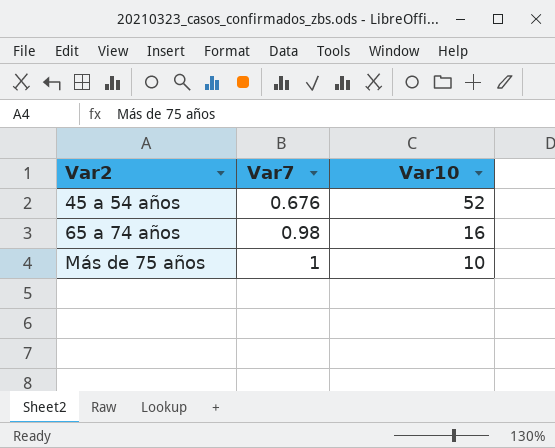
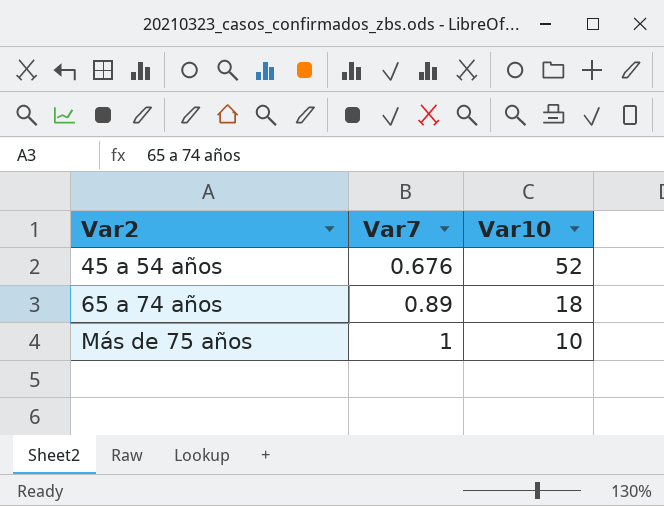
65 a 74 años | Var7: 0.98 -> 0.89
65 a 74 años | Var10: 16 -> 18

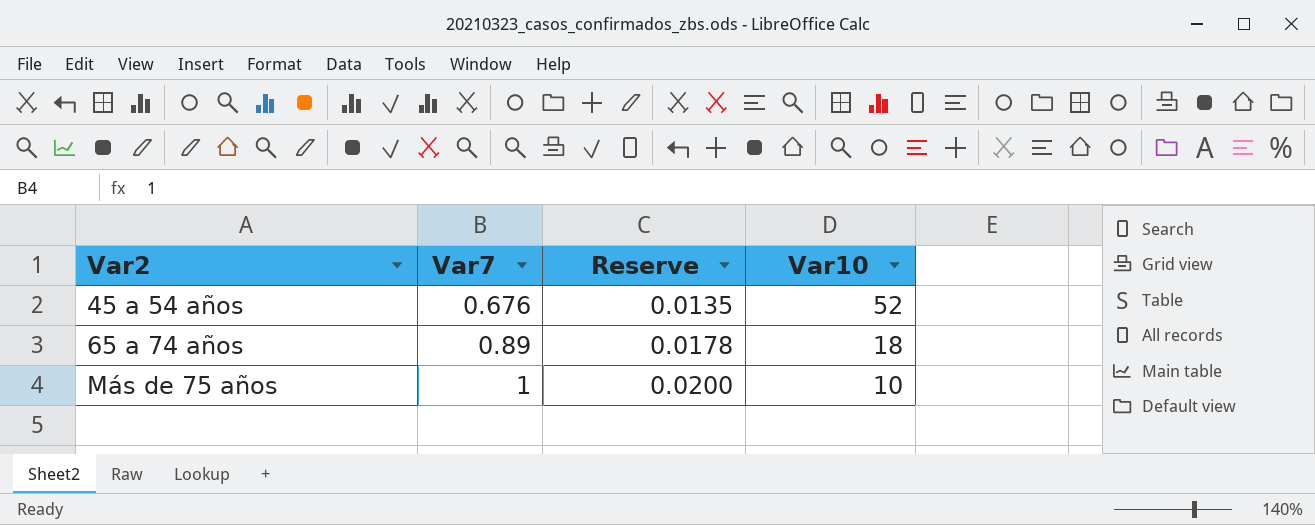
column Reserve | formula: none -> [Var7] * 0.02

